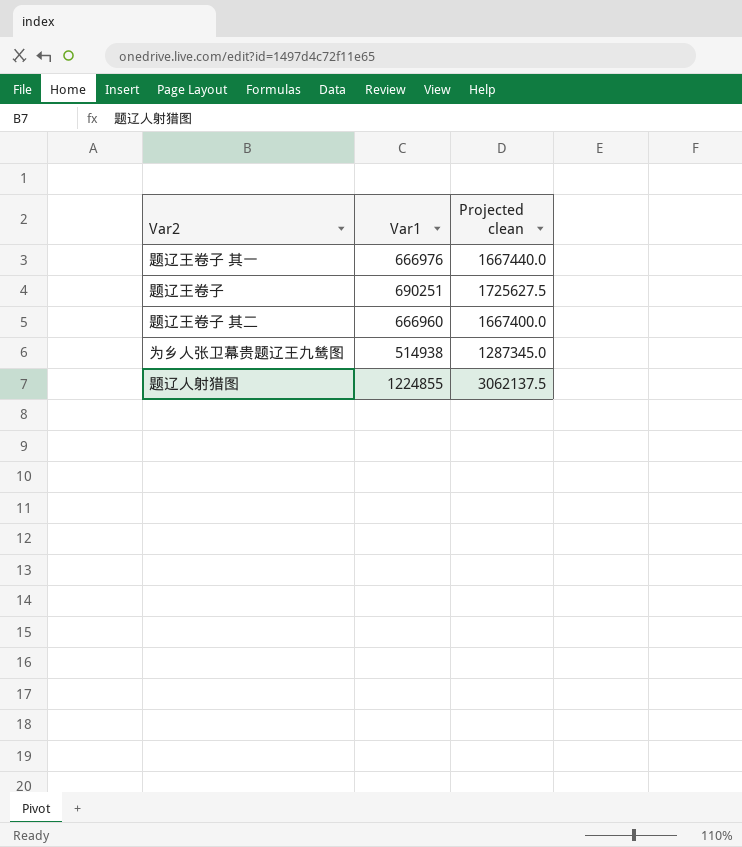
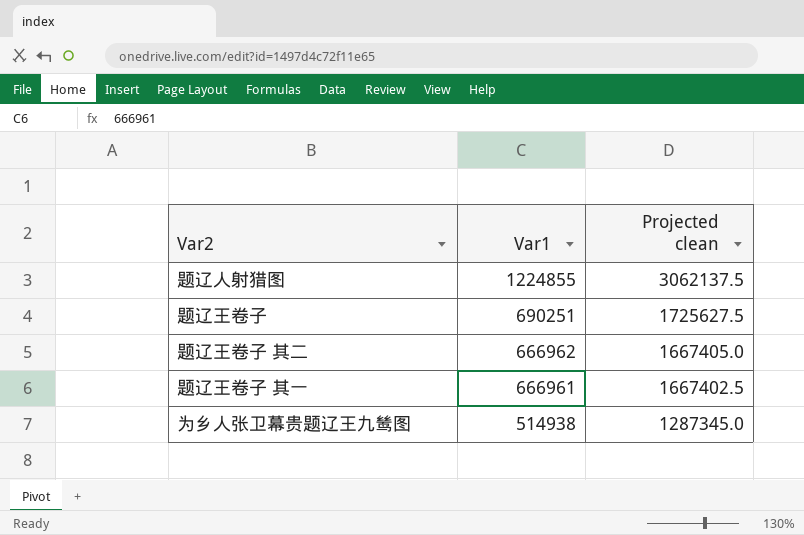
row order: none -> Var1 descending
题辽王卷子 其二 | Var1: 666960 -> 666962
题辽王卷子 其二 | Projected clean: 1667400.0 -> 1667405.0
题辽王卷子 其一 | Var1: 666976 -> 666961
题辽王卷子 其一 | Projected clean: 1667440.0 -> 1667402.5

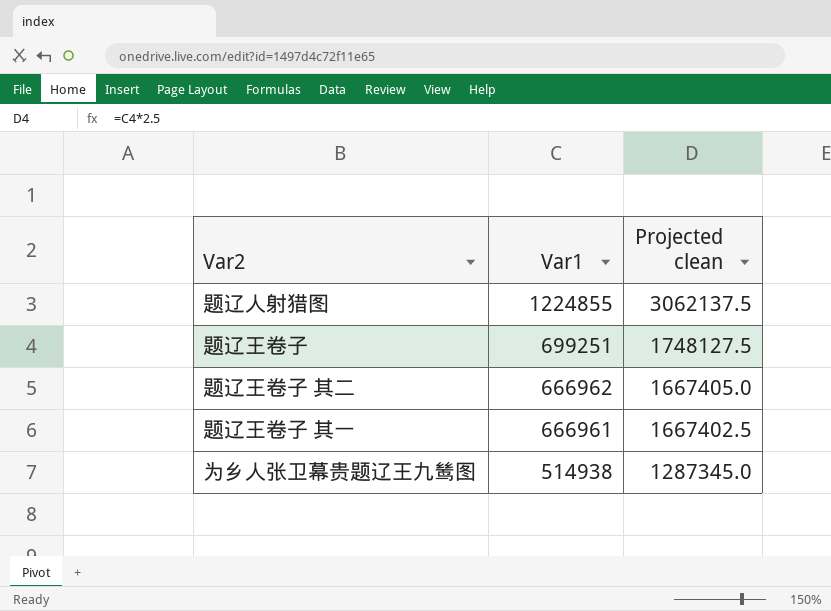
题辽王卷子 | Var1: 690251 -> 699251
题辽王卷子 | Projected clean: 1725627.5 -> 1748127.5

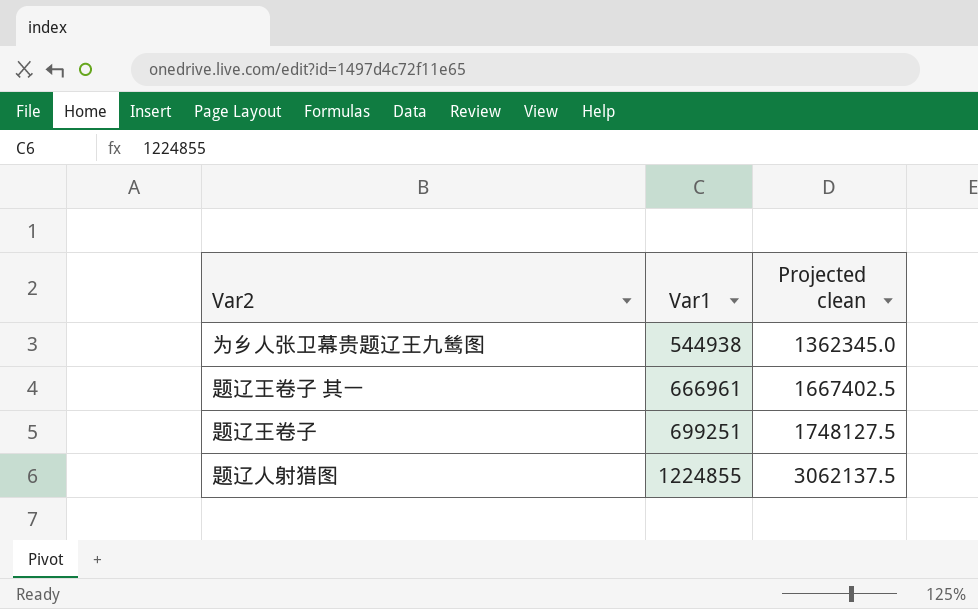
row order: Var1 descending -> Var1 ascending
row 题辽王卷子 其二: 666962 | 1667405.0 -> none
为乡人张卫幕贵题辽王九鸶图 | Var1: 514938 -> 544938
为乡人张卫幕贵题辽王九鸶图 | Projected clean: 1287345.0 -> 1362345.0

